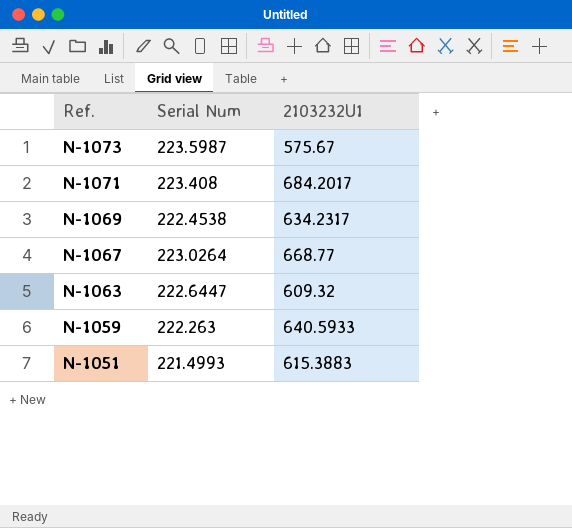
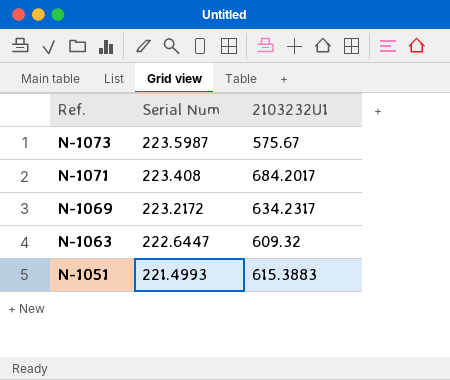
row N-1067: 223.0264 | 668.77 -> none
row N-1059: 222.263 | 640.5933 -> none
N-1069 | Serial Num: 222.4538 -> 223.2172

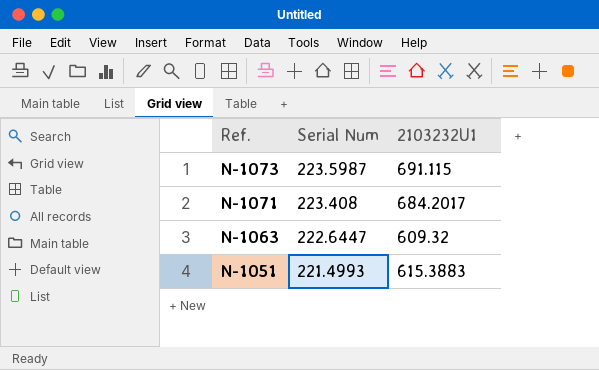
row N-1069: 223.2172 | 634.2317 -> none
N-1073 | 2103232U1: 575.67 -> 691.115

